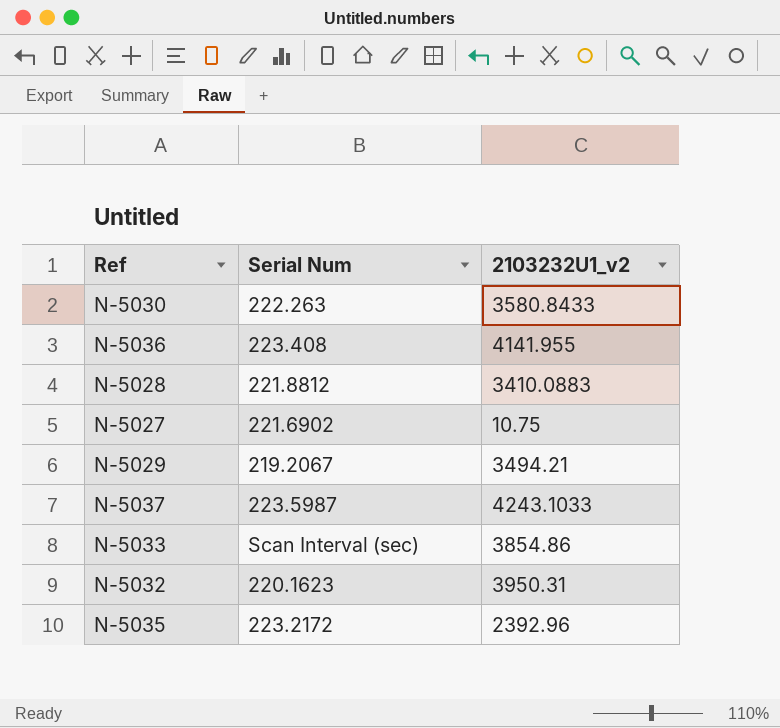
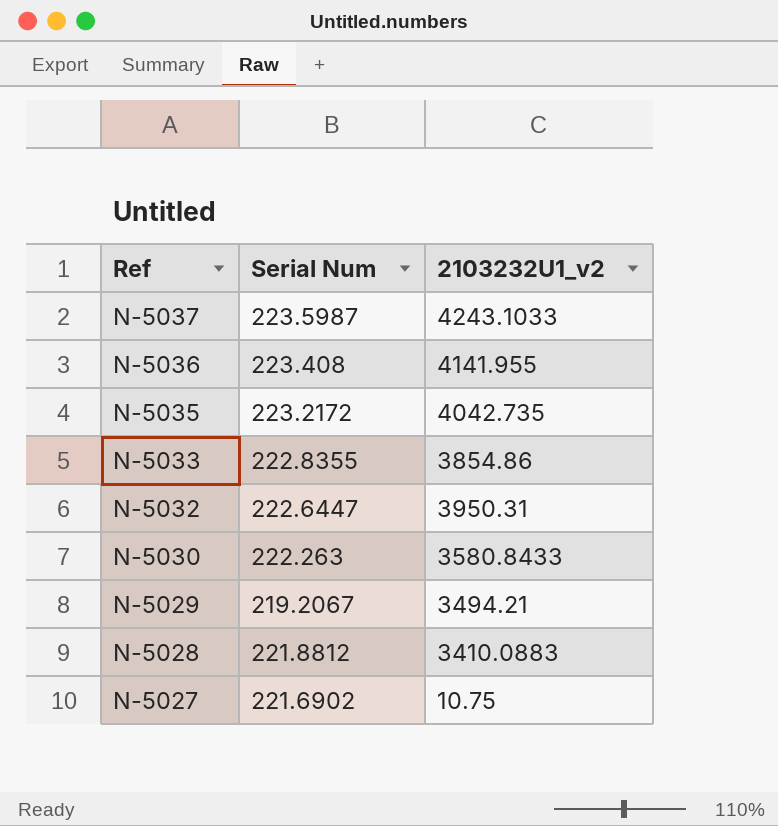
row order: none -> Ref descending
N-5035 | 2103232U1_v2: 2392.96 -> 4042.735
N-5033 | Serial Num: Scan Interval (sec) -> 222.8355
N-5032 | Serial Num: 220.1623 -> 222.6447

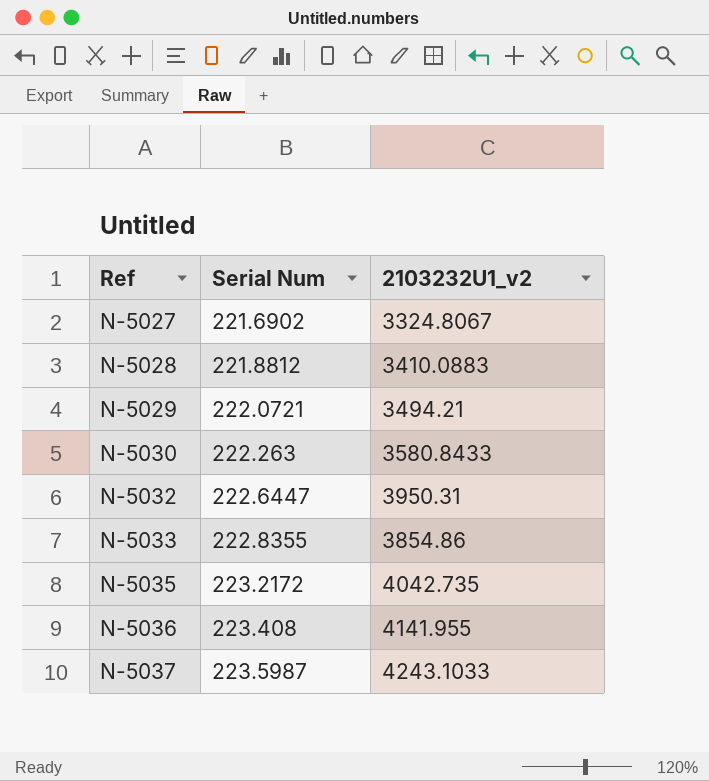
row order: Ref descending -> Ref ascending
N-5027 | 2103232U1_v2: 10.75 -> 3324.8067
N-5029 | Serial Num: 219.2067 -> 222.0721

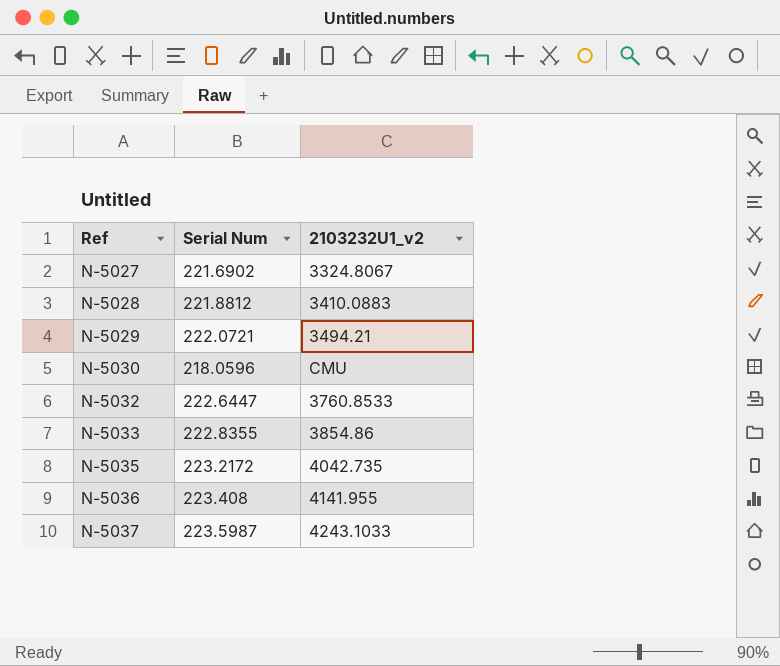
N-5030 | Serial Num: 222.263 -> 218.0596
N-5030 | 2103232U1_v2: 3580.8433 -> CMU
N-5032 | 2103232U1_v2: 3950.31 -> 3760.8533

